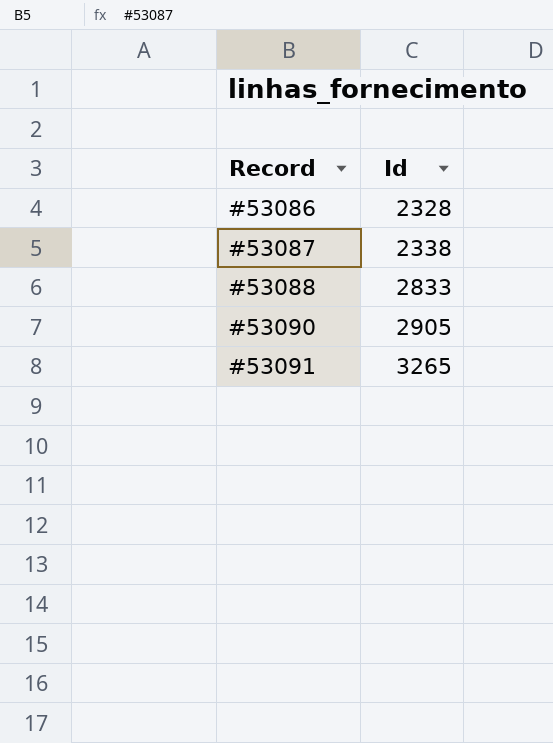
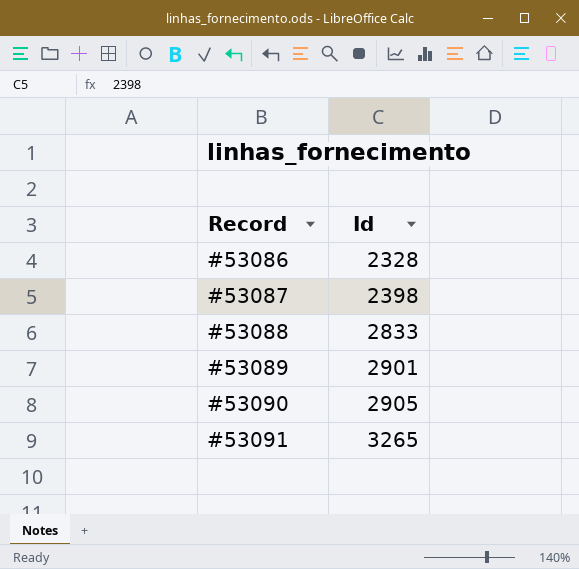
#53087 | Id: 2338 -> 2398
row #53089: none -> 2901

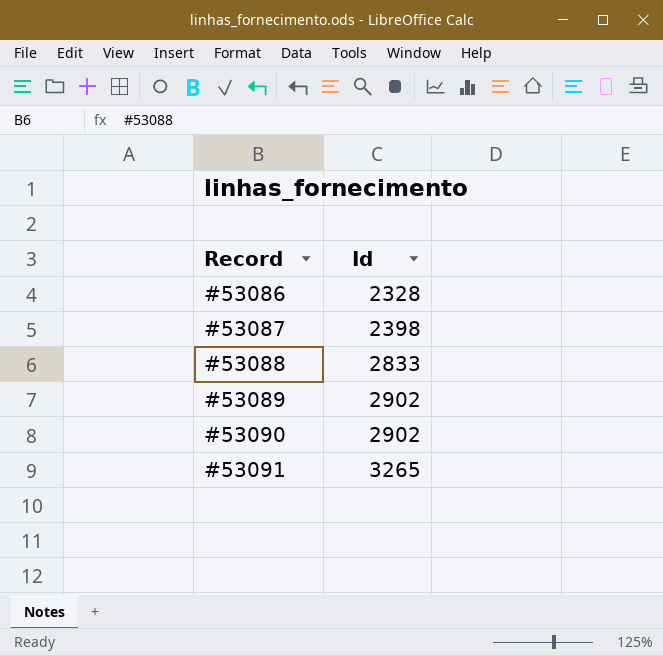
#53089 | Id: 2901 -> 2902
#53090 | Id: 2905 -> 2902

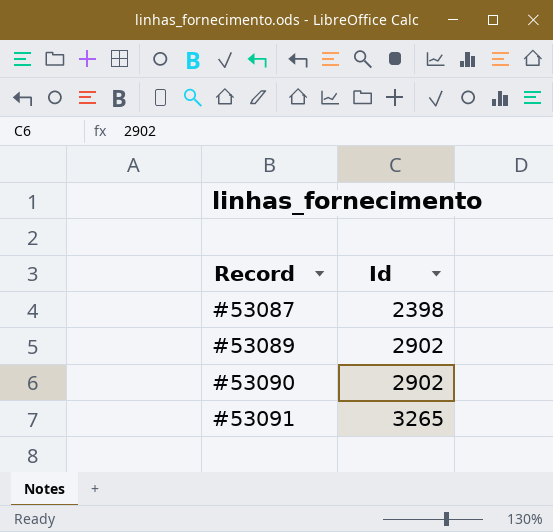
row #53086: 2328 -> none
row #53088: 2833 -> none

